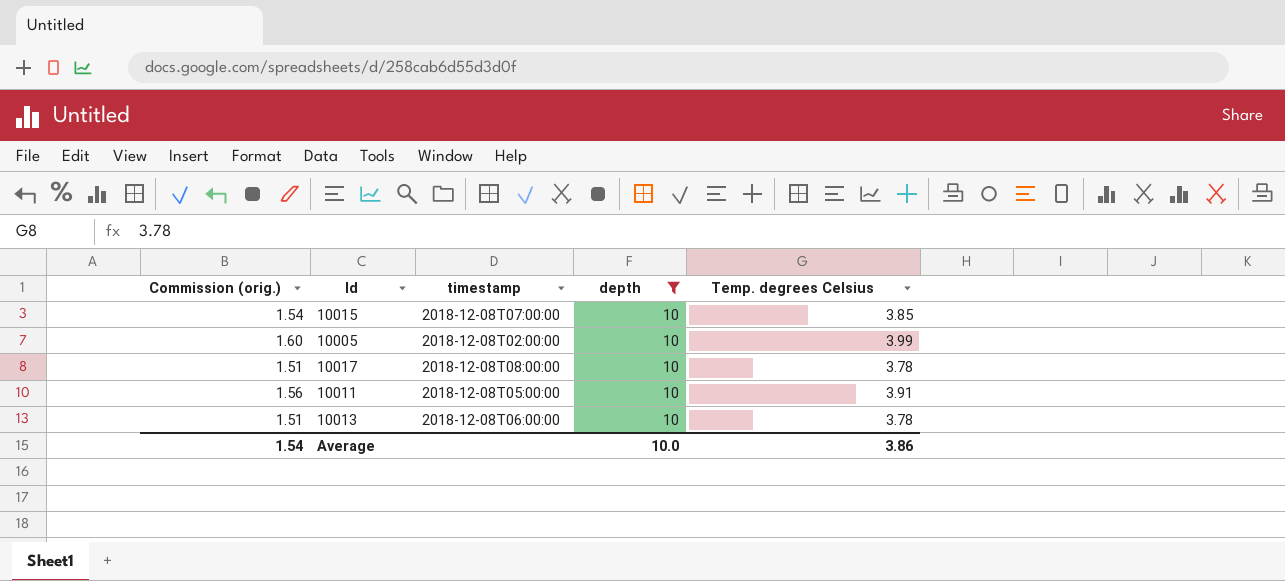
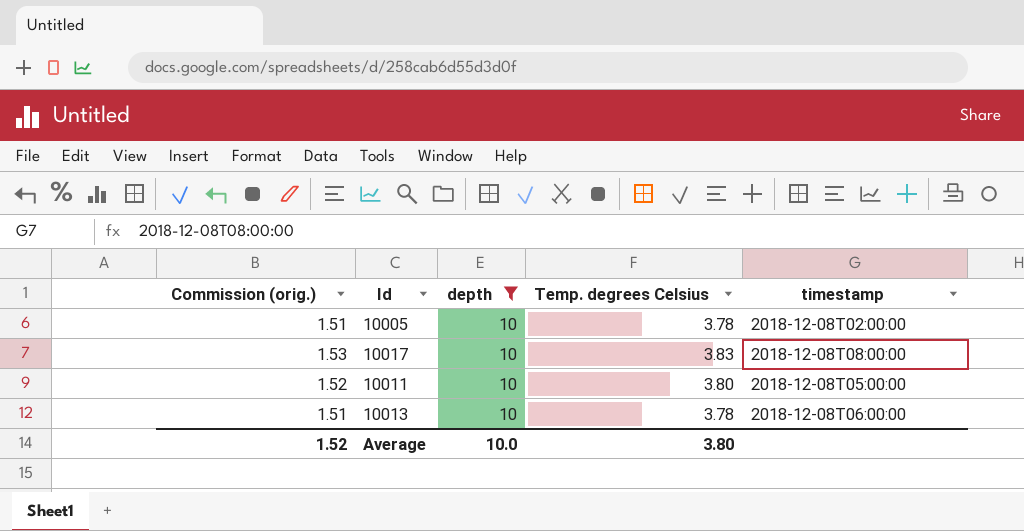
column timestamp | position: 3 -> 5
row 10015: 1.54 | 2018-12-08T07:00:00 | 10 | 3.85 -> none
10005 | Commission (orig.): 1.60 -> 1.51
10005 | Temp. degrees Celsius: 3.99 -> 3.78
10017 | Commission (orig.): 1.51 -> 1.53
10017 | Temp. degrees Celsius: 3.78 -> 3.83
10011 | Commission (orig.): 1.56 -> 1.52
10011 | Temp. degrees Celsius: 3.91 -> 3.80
Average | Commission (orig.): 1.54 -> 1.52
Average | Temp. degrees Celsius: 3.86 -> 3.80

